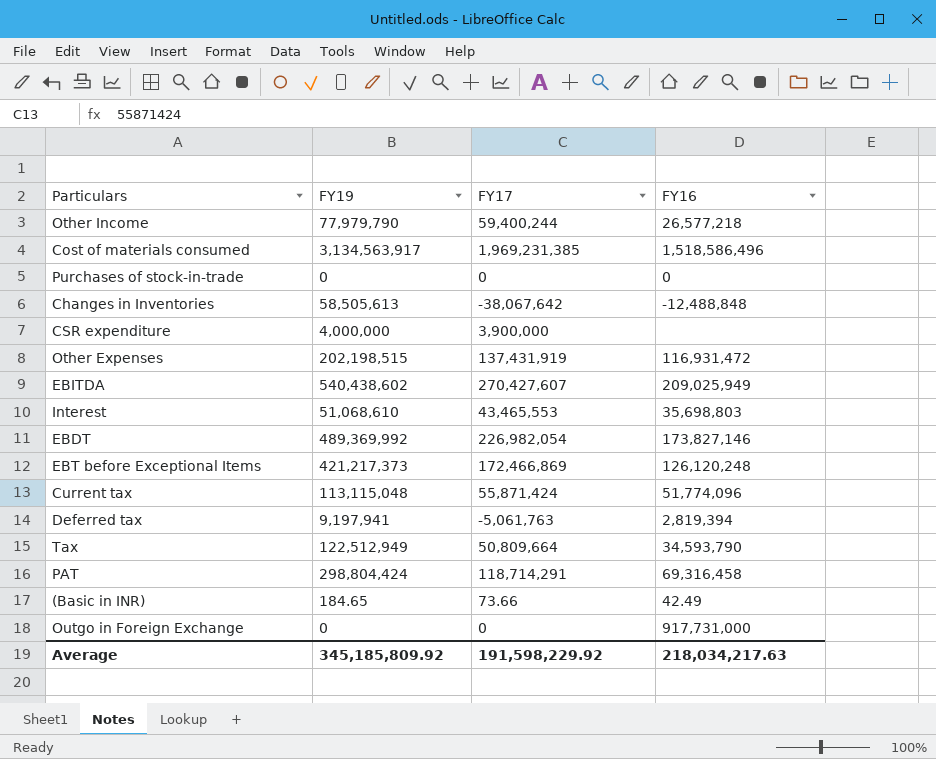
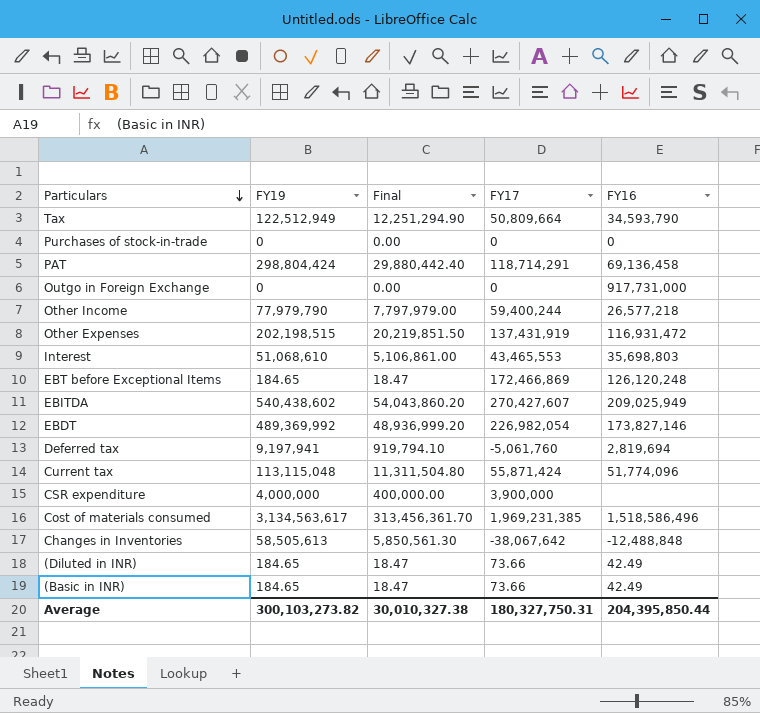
row order: none -> Particulars descending
column Final | formula: none -> [FY19] * 0.1
PAT | FY16: 69,316,458 -> 69,136,458
EBT before Exceptional Items | FY19: 421,217,373 -> 184.65
Deferred tax | FY17: -5,061,763 -> -5,061,760
Deferred tax | FY16: 2,819,394 -> 2,819,694
Cost of materials consumed | FY19: 3,134,563,917 -> 3,134,563,617
row (Diluted in INR): none -> 184.65 | 18.47 | 73.66 | 42.49
Average | FY19: 345,185,809.92 -> 300,103,273.82
Average | FY17: 191,598,229.92 -> 180,327,750.31
Average | FY16: 218,034,217.63 -> 204,395,850.44

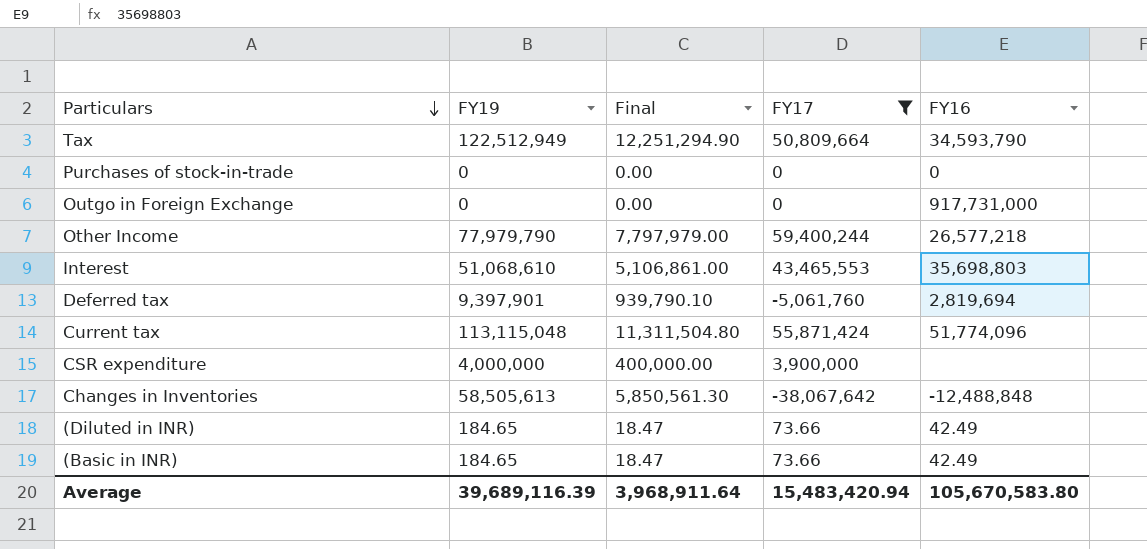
filter: none -> FY17 <= 59,400,244
Deferred tax | FY19: 9,197,941 -> 9,397,901
Deferred tax | Final: 919,794.10 -> 939,790.10
Average | FY19: 300,103,273.82 -> 39,689,116.39
Average | Final: 30,010,327.38 -> 3,968,911.64
Average | FY17: 180,327,750.31 -> 15,483,420.94
Average | FY16: 204,395,850.44 -> 105,670,583.80

